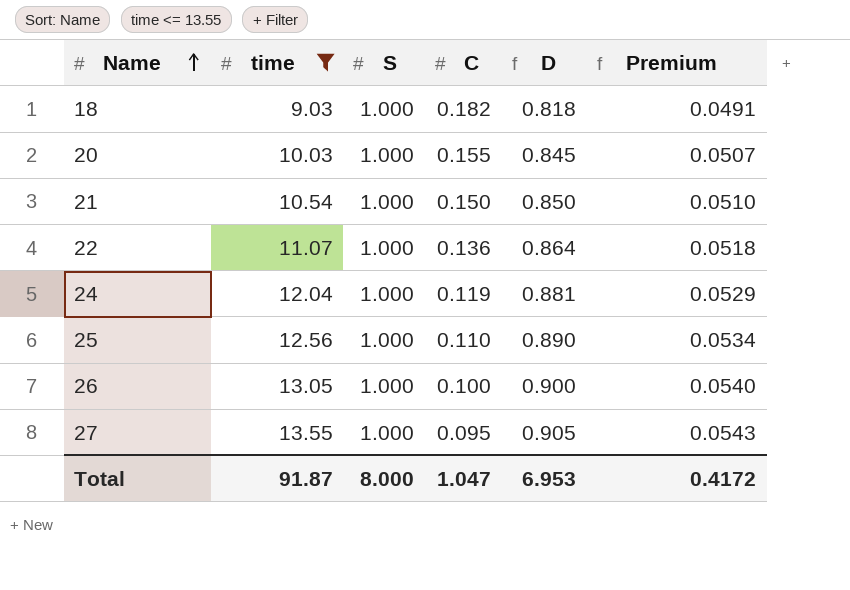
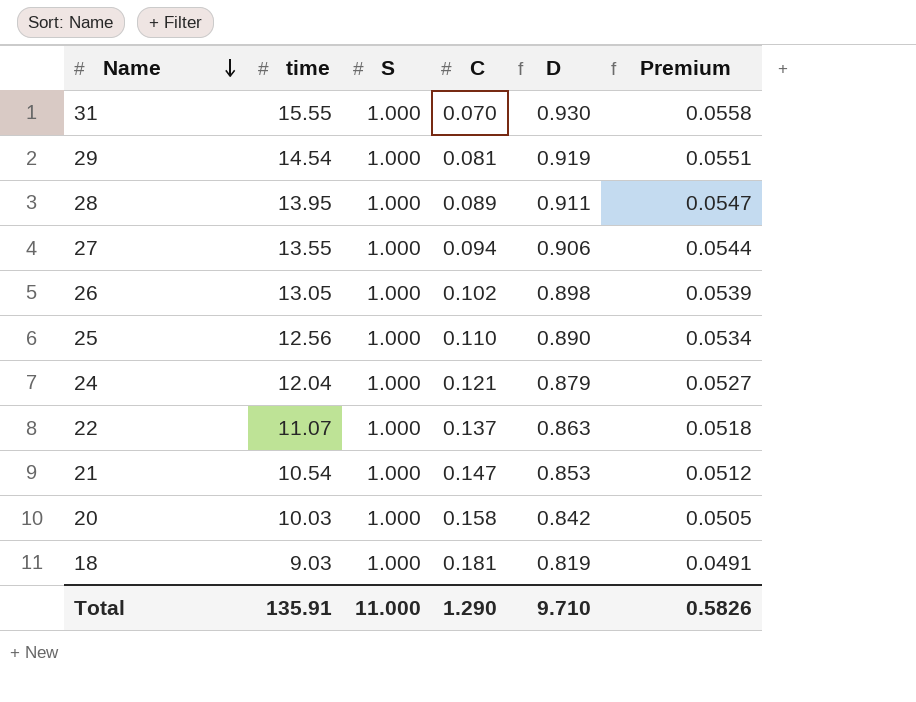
filter: time <= 13.55 -> none
row order: Name ascending -> Name descending
27 | C: 0.095 -> 0.094
27 | D: 0.905 -> 0.906
27 | Premium: 0.0543 -> 0.0544
26 | C: 0.100 -> 0.102
26 | D: 0.900 -> 0.898
26 | Premium: 0.0540 -> 0.0539
24 | C: 0.119 -> 0.121
24 | D: 0.881 -> 0.879
24 | Premium: 0.0529 -> 0.0527
22 | C: 0.136 -> 0.137
22 | D: 0.864 -> 0.863
21 | C: 0.150 -> 0.147
21 | D: 0.850 -> 0.853
21 | Premium: 0.0510 -> 0.0512
20 | C: 0.155 -> 0.158
20 | D: 0.845 -> 0.842
20 | Premium: 0.0507 -> 0.0505
18 | C: 0.182 -> 0.181
18 | D: 0.818 -> 0.819
Total | time: 91.87 -> 135.91
Total | S: 8.000 -> 11.000
Total | C: 1.047 -> 1.290
Total | D: 6.953 -> 9.710
Total | Premium: 0.4172 -> 0.5826

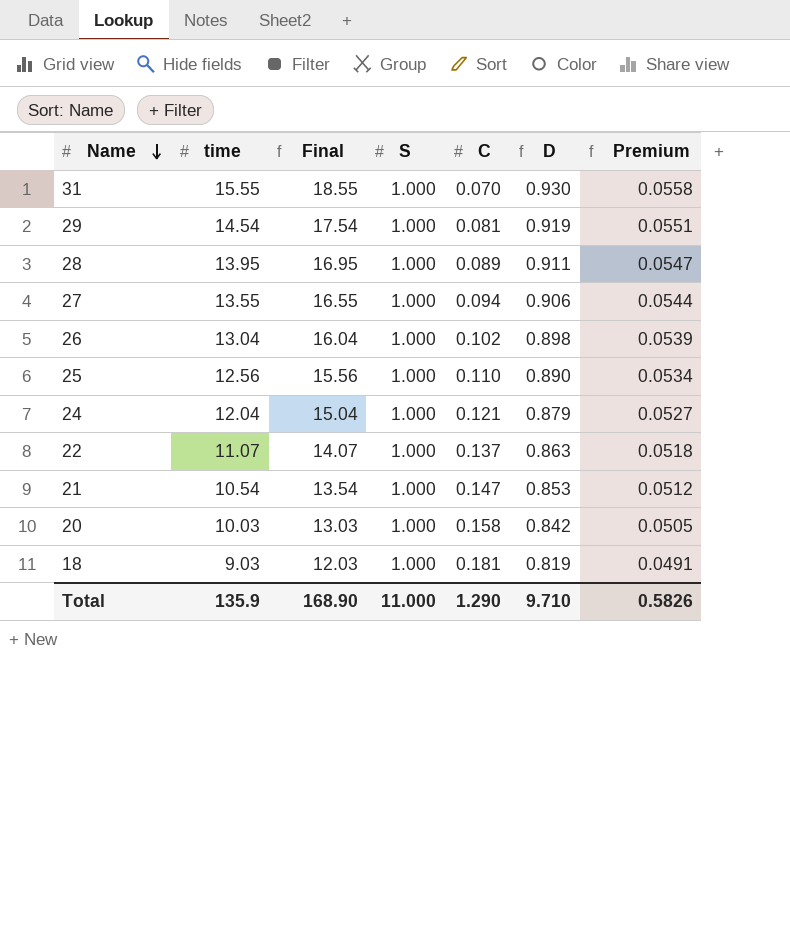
column Final | formula: none -> [time] + 3
26 | time: 13.05 -> 13.04
Total | time: 135.91 -> 135.9

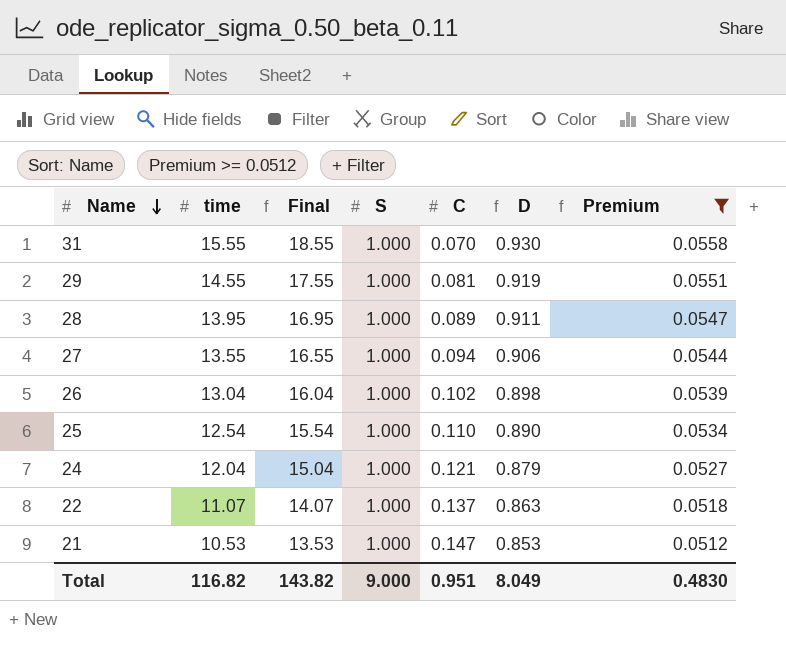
filter: none -> Premium >= 0.0512
29 | time: 14.54 -> 14.55
29 | Final: 17.54 -> 17.55
25 | time: 12.56 -> 12.54
25 | Final: 15.56 -> 15.54
21 | time: 10.54 -> 10.53
21 | Final: 13.54 -> 13.53
Total | time: 135.9 -> 116.82
Total | Final: 168.90 -> 143.82
Total | S: 11.000 -> 9.000
Total | C: 1.290 -> 0.951
Total | D: 9.710 -> 8.049
Total | Premium: 0.5826 -> 0.4830

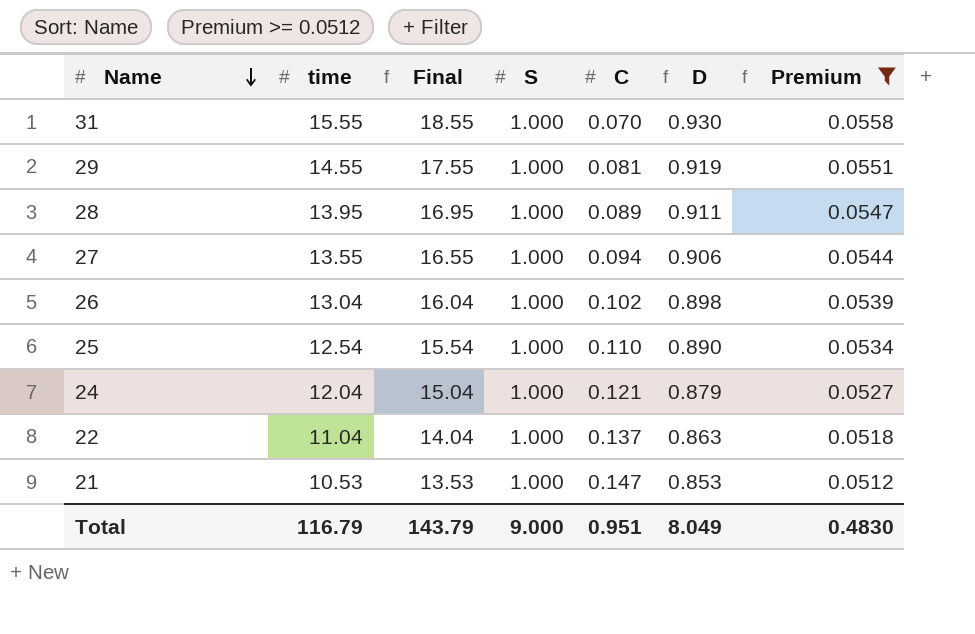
22 | time: 11.07 -> 11.04
22 | Final: 14.07 -> 14.04
Total | time: 116.82 -> 116.79
Total | Final: 143.82 -> 143.79

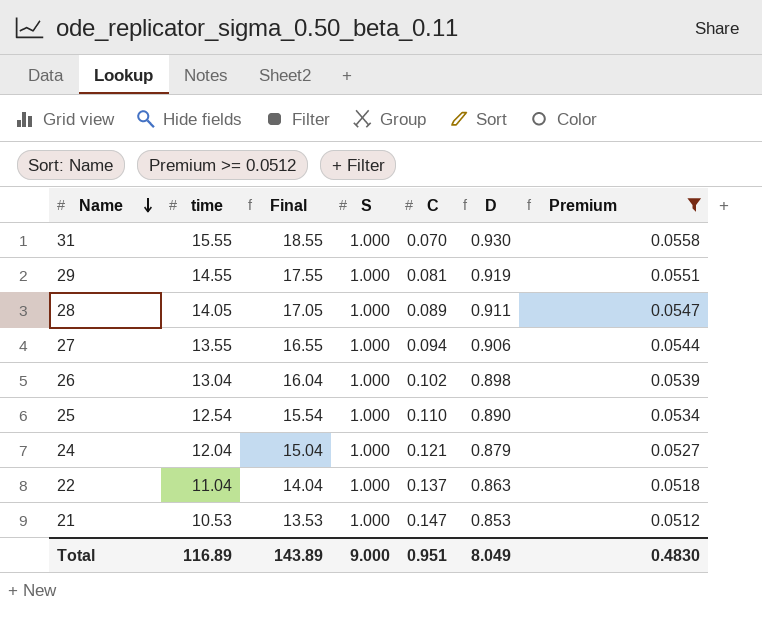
28 | time: 13.95 -> 14.05
28 | Final: 16.95 -> 17.05
Total | time: 116.79 -> 116.89
Total | Final: 143.79 -> 143.89

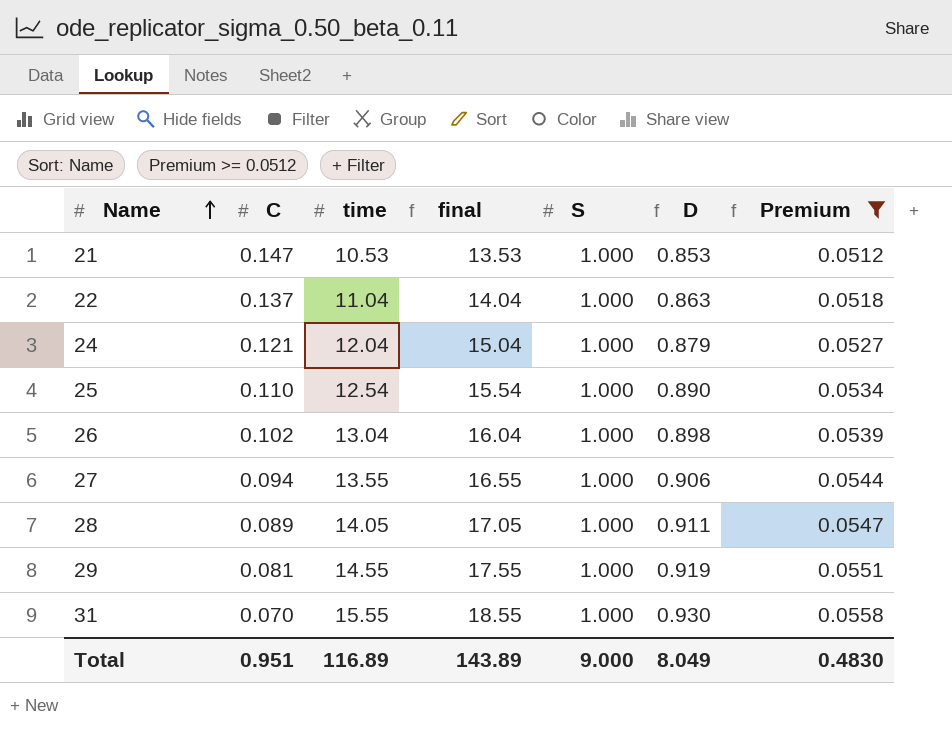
row order: Name descending -> Name ascending
column C | position: 5 -> 2
column name: Final -> final

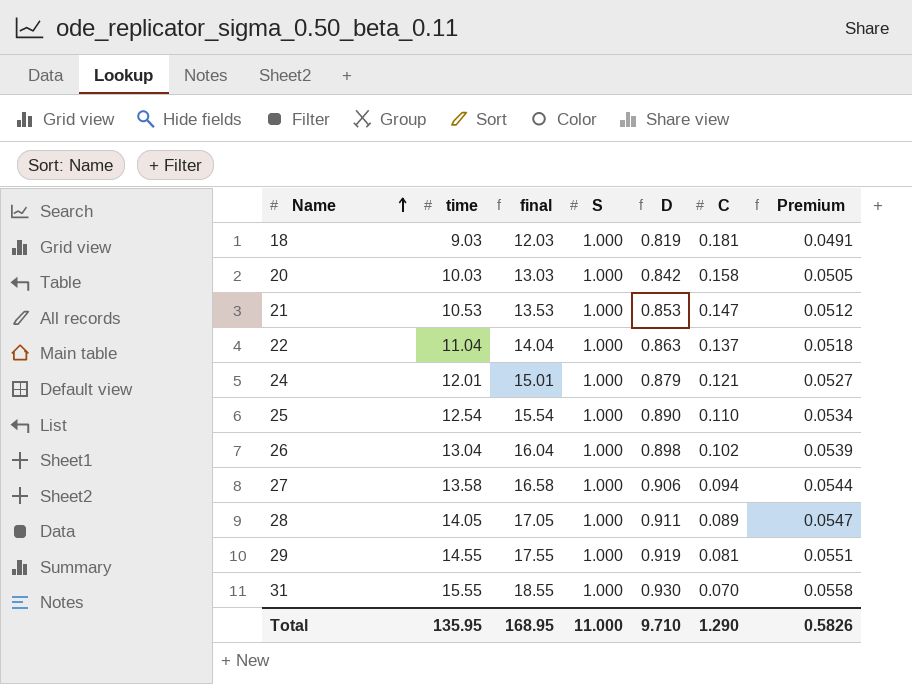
filter: Premium >= 0.0512 -> none
column C | position: 2 -> 6
24 | time: 12.04 -> 12.01
24 | final: 15.04 -> 15.01
27 | time: 13.55 -> 13.58
27 | final: 16.55 -> 16.58
Total | time: 116.89 -> 135.95
Total | final: 143.89 -> 168.95
Total | S: 9.000 -> 11.000
Total | D: 8.049 -> 9.710
Total | C: 0.951 -> 1.290
Total | Premium: 0.4830 -> 0.5826

